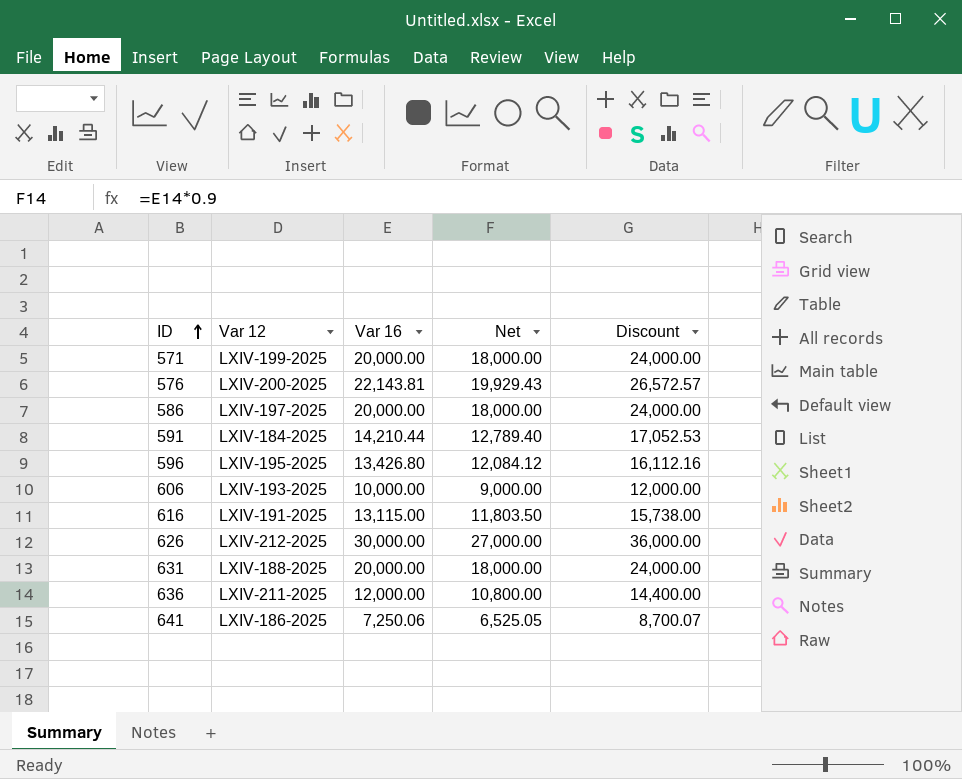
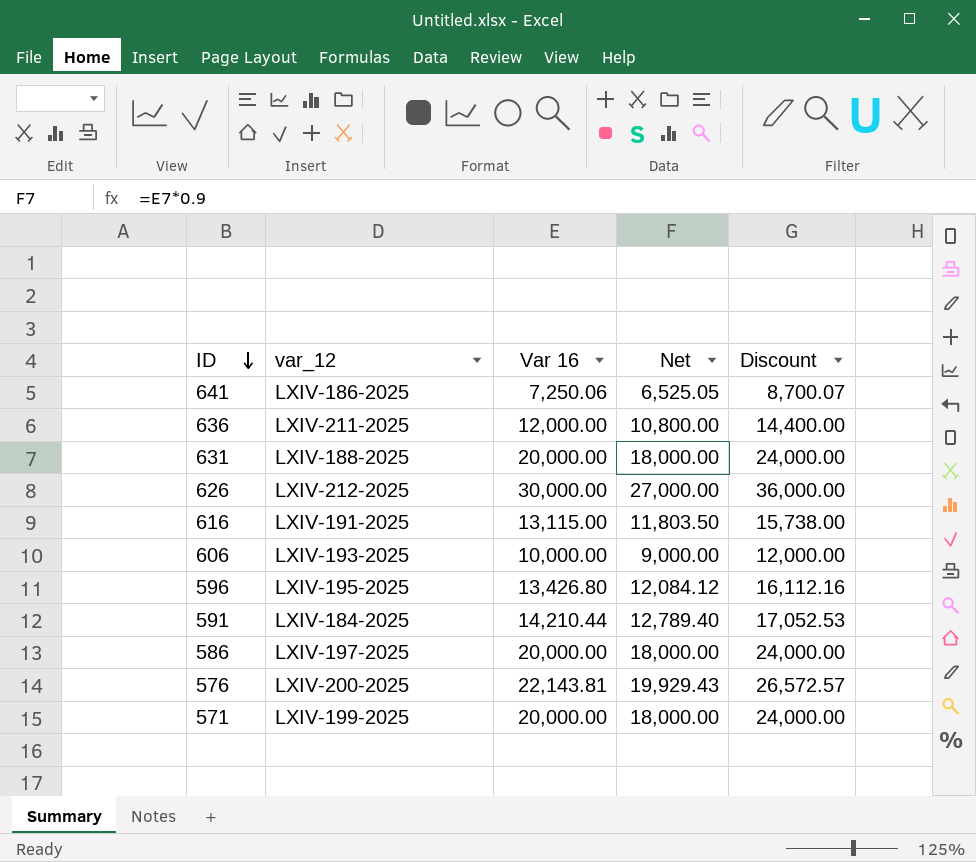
row order: ID ascending -> ID descending
column name: Var 12 -> var_12

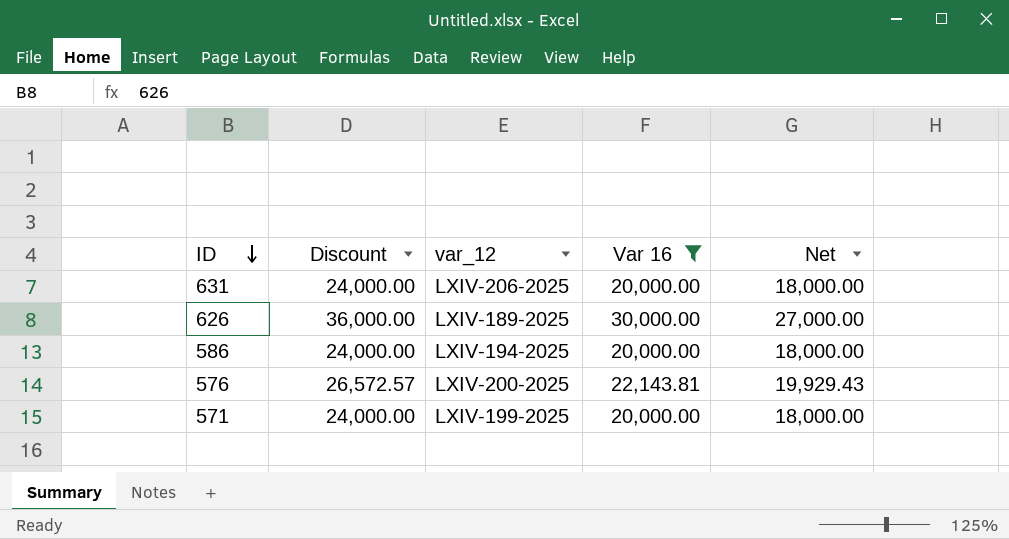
filter: none -> Var 16 >= 20,000.00
column Discount | position: 5 -> 2
631 | var_12: LXIV-188-2025 -> LXIV-206-2025
626 | var_12: LXIV-212-2025 -> LXIV-189-2025
586 | var_12: LXIV-197-2025 -> LXIV-194-2025

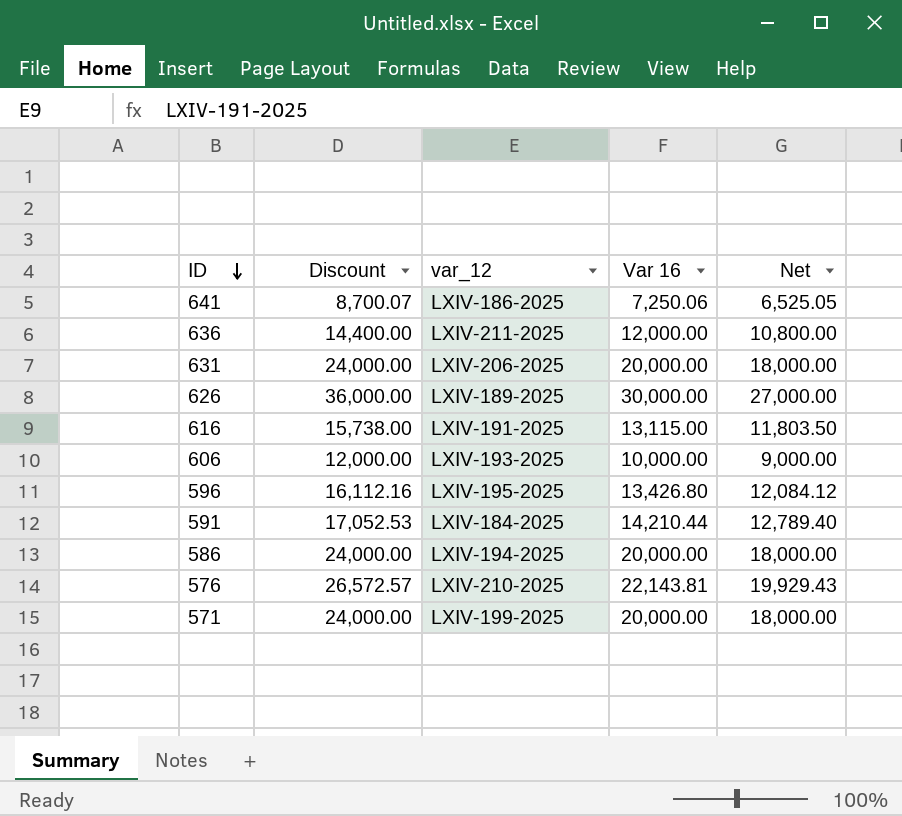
filter: Var 16 >= 20,000.00 -> none
576 | var_12: LXIV-200-2025 -> LXIV-210-2025

